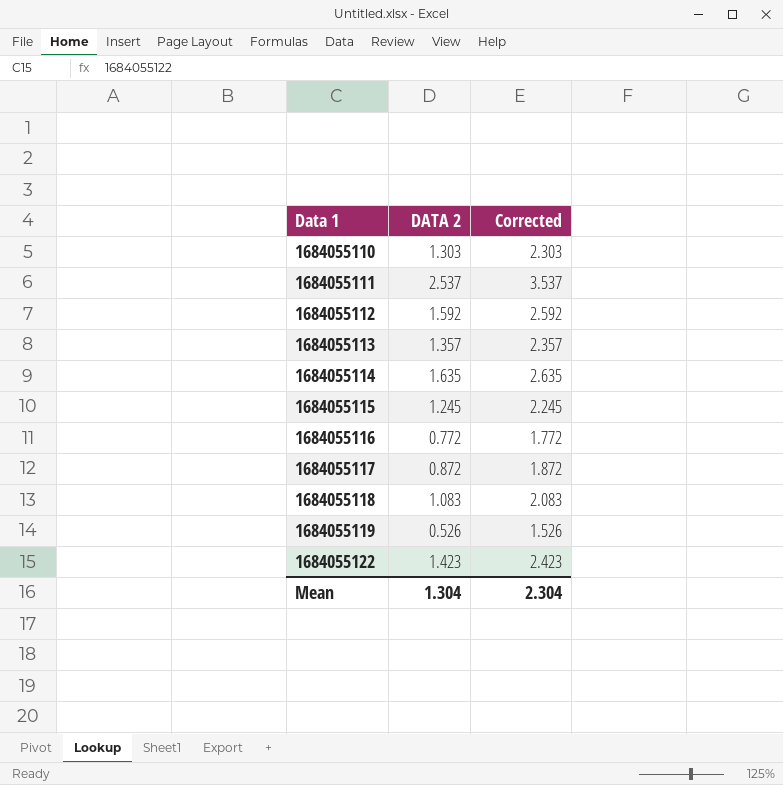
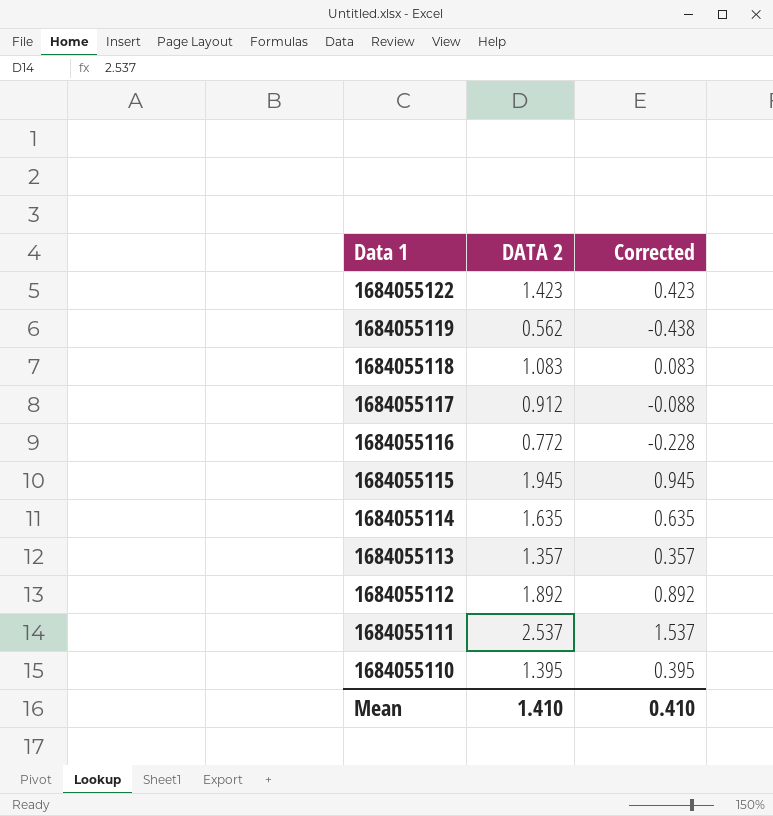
row order: Data 1 ascending -> Data 1 descending
column Corrected | formula: [DATA 2] + 1 -> [DATA 2] - 1
1684055119 | DATA 2: 0.526 -> 0.562
1684055117 | DATA 2: 0.872 -> 0.912
1684055115 | DATA 2: 1.245 -> 1.945
1684055112 | DATA 2: 1.592 -> 1.892
1684055110 | DATA 2: 1.303 -> 1.395
Mean | DATA 2: 1.304 -> 1.410
Mean | Corrected: 2.304 -> 0.410

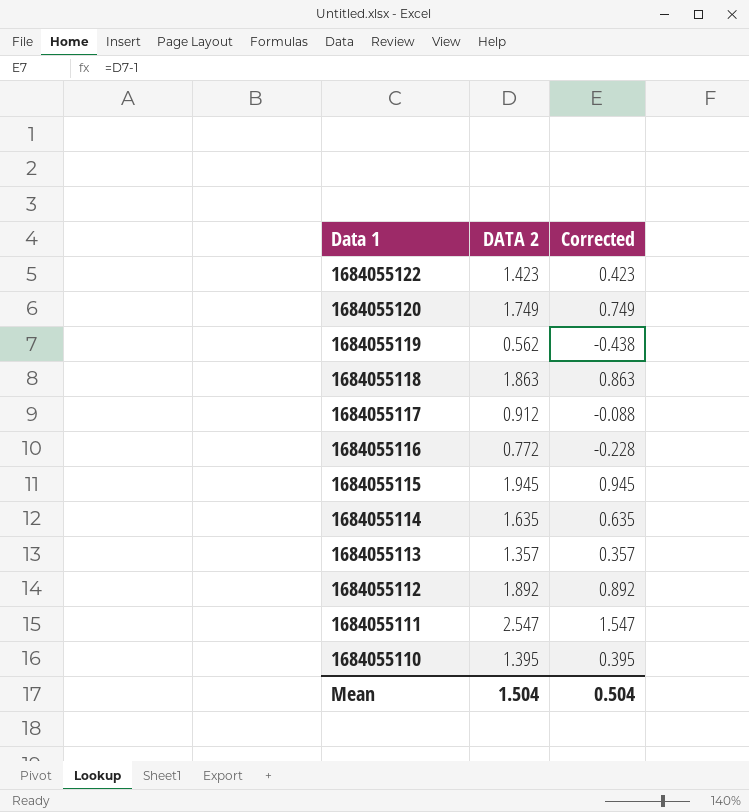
row 1684055120: none -> 1.749 | 0.749
1684055118 | DATA 2: 1.083 -> 1.863
1684055118 | Corrected: 0.083 -> 0.863
1684055111 | DATA 2: 2.537 -> 2.547
1684055111 | Corrected: 1.537 -> 1.547
Mean | DATA 2: 1.410 -> 1.504
Mean | Corrected: 0.410 -> 0.504

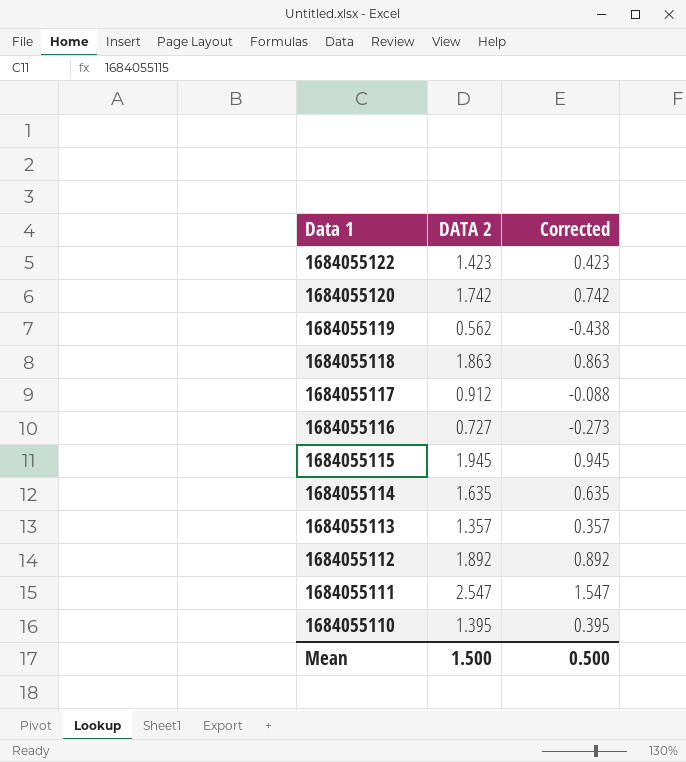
1684055120 | DATA 2: 1.749 -> 1.742
1684055120 | Corrected: 0.749 -> 0.742
1684055116 | DATA 2: 0.772 -> 0.727
1684055116 | Corrected: -0.228 -> -0.273
Mean | DATA 2: 1.504 -> 1.500
Mean | Corrected: 0.504 -> 0.500

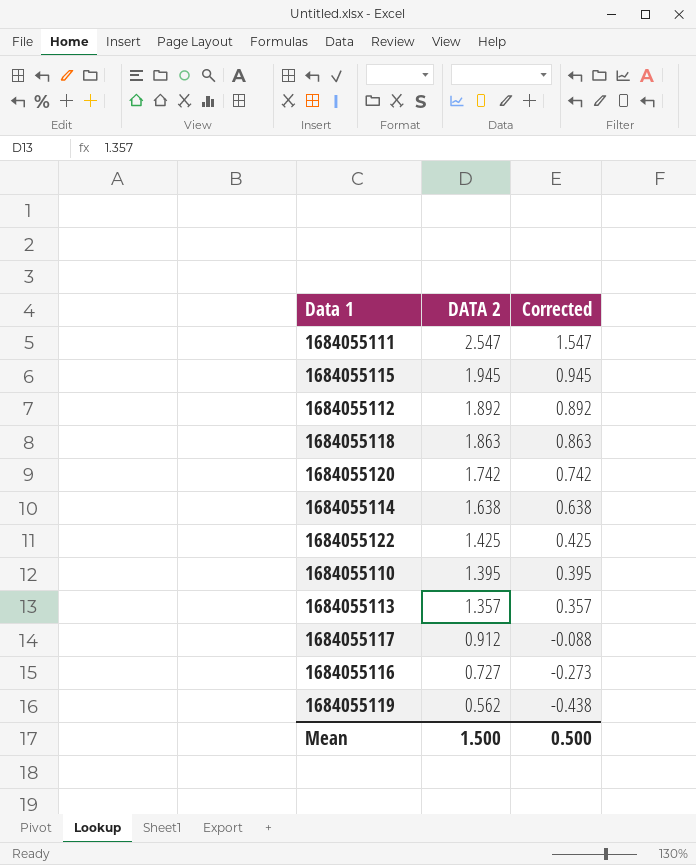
row order: Data 1 descending -> DATA 2 descending
1684055114 | DATA 2: 1.635 -> 1.638
1684055114 | Corrected: 0.635 -> 0.638
1684055122 | DATA 2: 1.423 -> 1.425
1684055122 | Corrected: 0.423 -> 0.425

